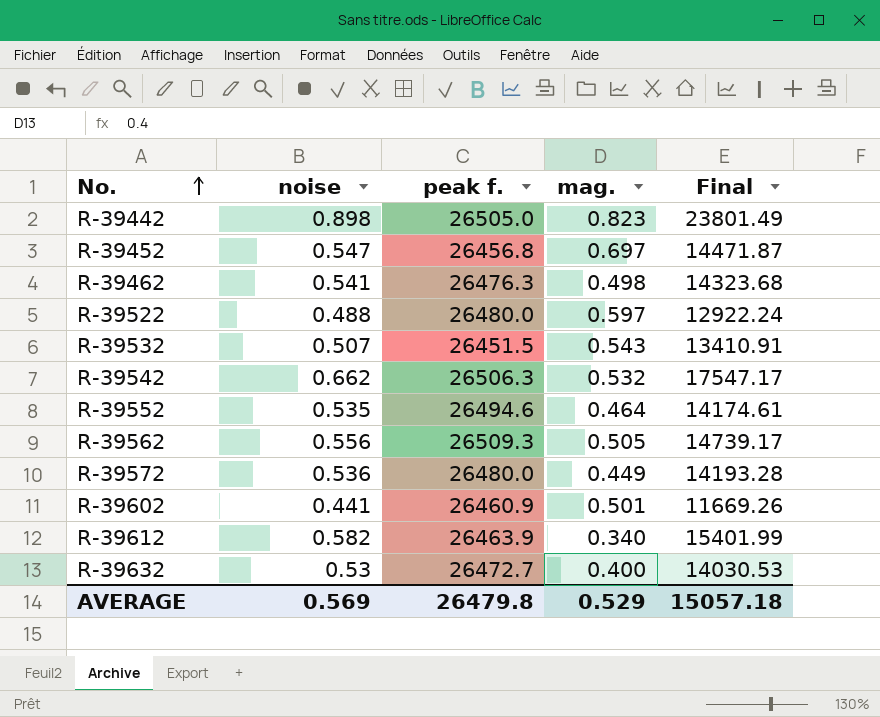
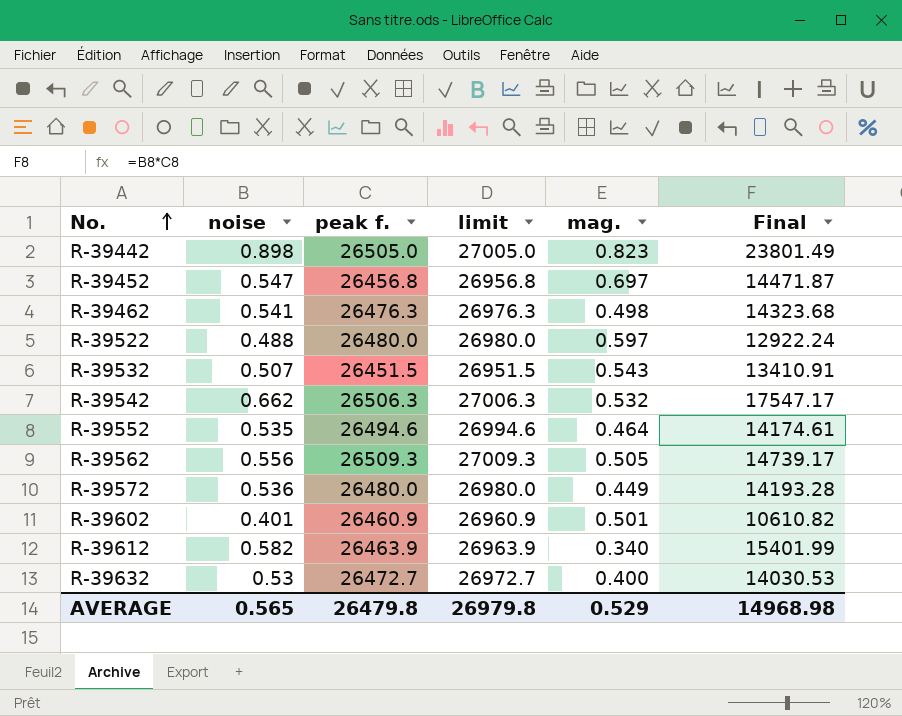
column limit | formula: none -> [peak f.] + 500
R-39602 | noise: 0.441 -> 0.401
R-39602 | Final: 11669.26 -> 10610.82
AVERAGE | noise: 0.569 -> 0.565
AVERAGE | Final: 15057.18 -> 14968.98

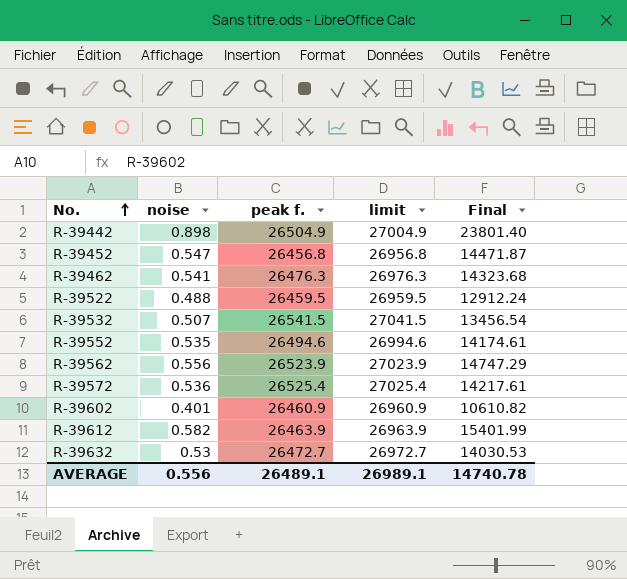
column mag. | position: 5 -> none
row R-39542: 0.662 | 26506.3 | 27006.3 | 0.532 | 17547.17 -> none
R-39442 | peak f.: 26505.0 -> 26504.9
R-39442 | limit: 27005.0 -> 27004.9
R-39442 | Final: 23801.49 -> 23801.40
R-39522 | peak f.: 26480.0 -> 26459.5
R-39522 | limit: 26980.0 -> 26959.5
R-39522 | Final: 12922.24 -> 12912.24
R-39532 | peak f.: 26451.5 -> 26541.5
R-39532 | limit: 26951.5 -> 27041.5
R-39532 | Final: 13410.91 -> 13456.54
R-39562 | peak f.: 26509.3 -> 26523.9
R-39562 | limit: 27009.3 -> 27023.9
R-39562 | Final: 14739.17 -> 14747.29
R-39572 | peak f.: 26480.0 -> 26525.4
R-39572 | limit: 26980.0 -> 27025.4
R-39572 | Final: 14193.28 -> 14217.61
AVERAGE | noise: 0.565 -> 0.556
AVERAGE | peak f.: 26479.8 -> 26489.1
AVERAGE | limit: 26979.8 -> 26989.1
AVERAGE | Final: 14968.98 -> 14740.78

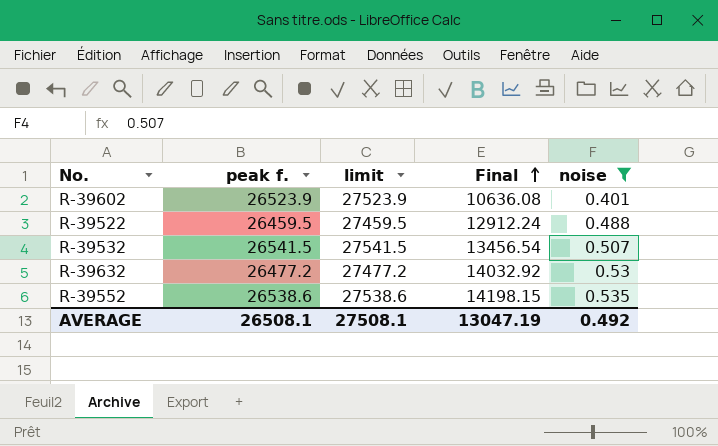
filter: none -> noise <= 0.535
row order: No. ascending -> Final ascending
column limit | formula: [peak f.] + 500 -> [peak f.] + 1000
column noise | position: 2 -> 5
R-39602 | peak f.: 26460.9 -> 26523.9
R-39602 | Final: 10610.82 -> 10636.08
R-39632 | peak f.: 26472.7 -> 26477.2
R-39632 | Final: 14030.53 -> 14032.92
R-39552 | peak f.: 26494.6 -> 26538.6
R-39552 | Final: 14174.61 -> 14198.15
AVERAGE | peak f.: 26489.1 -> 26508.1
AVERAGE | limit: 26989.1 -> 27508.1
AVERAGE | Final: 14740.78 -> 13047.19
AVERAGE | noise: 0.556 -> 0.492

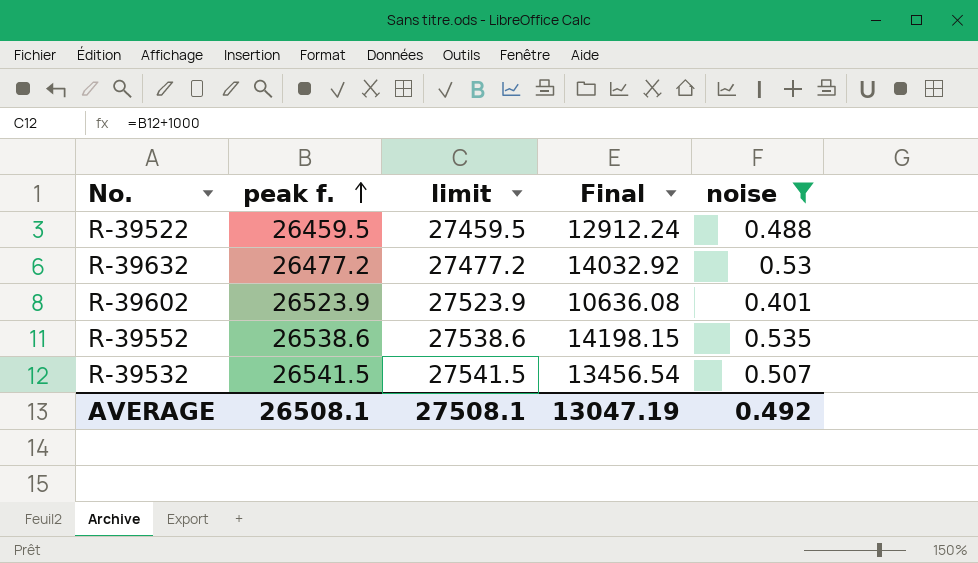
row order: Final ascending -> peak f. ascending

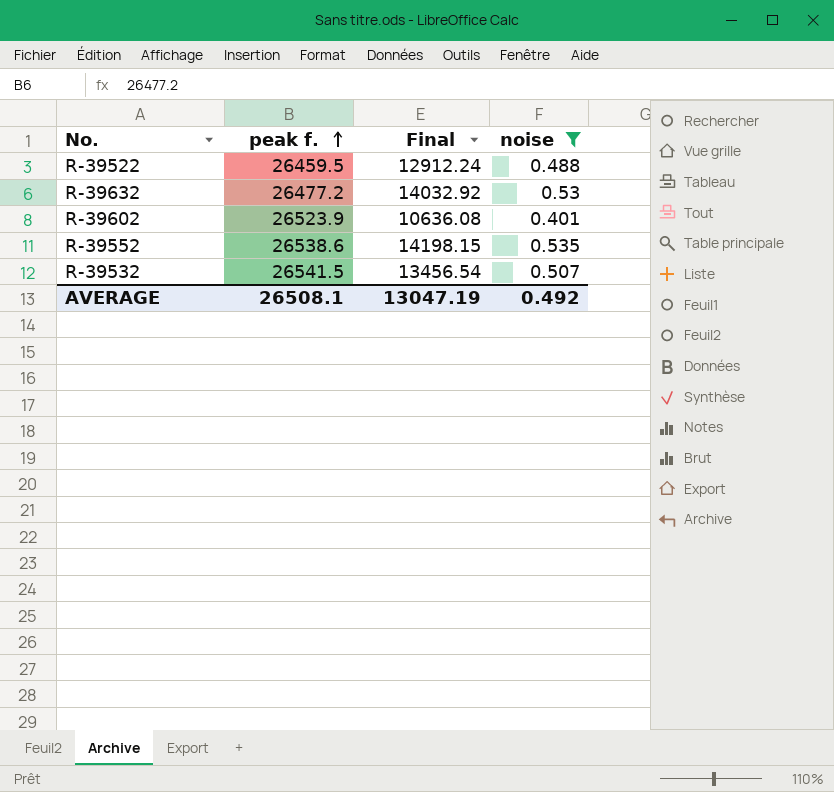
column limit | formula: [peak f.] + 1000 -> none

